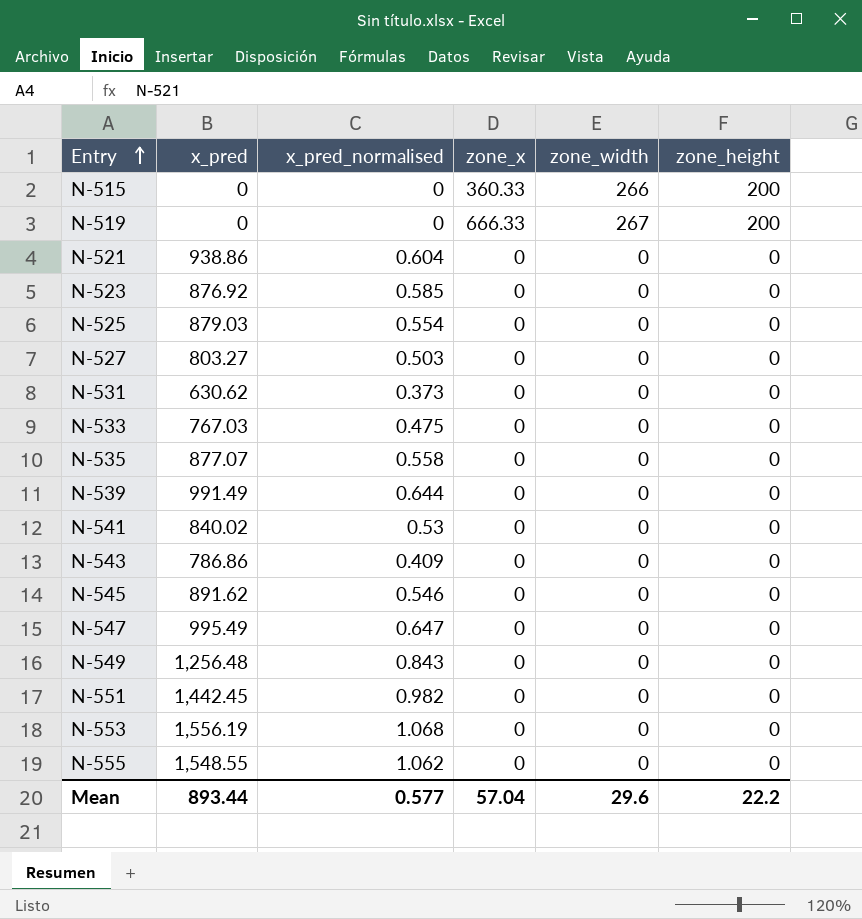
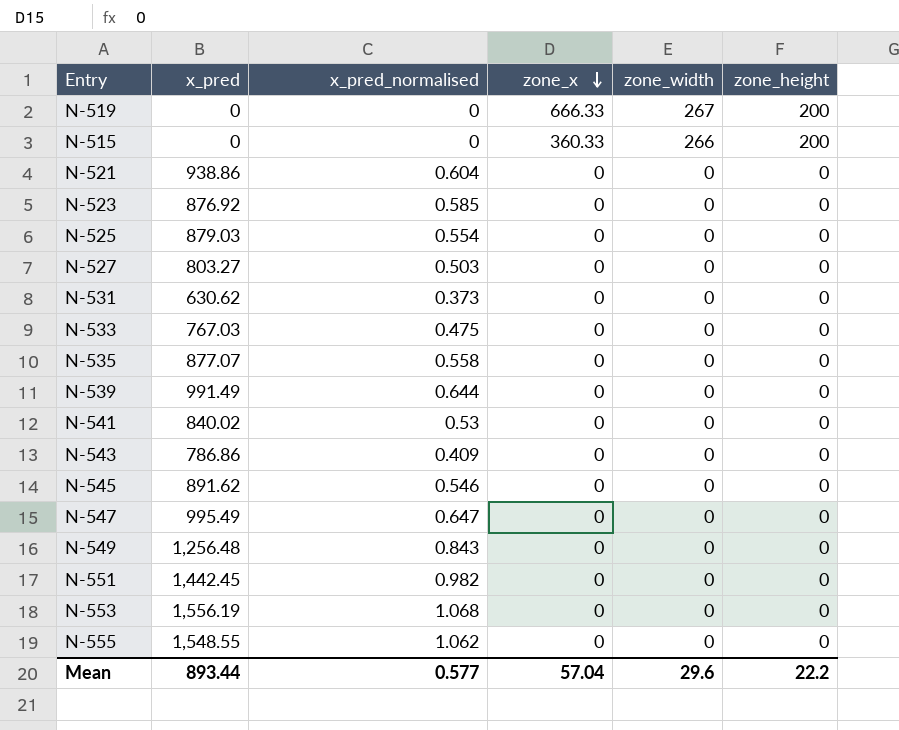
row order: Entry ascending -> zone_x descending

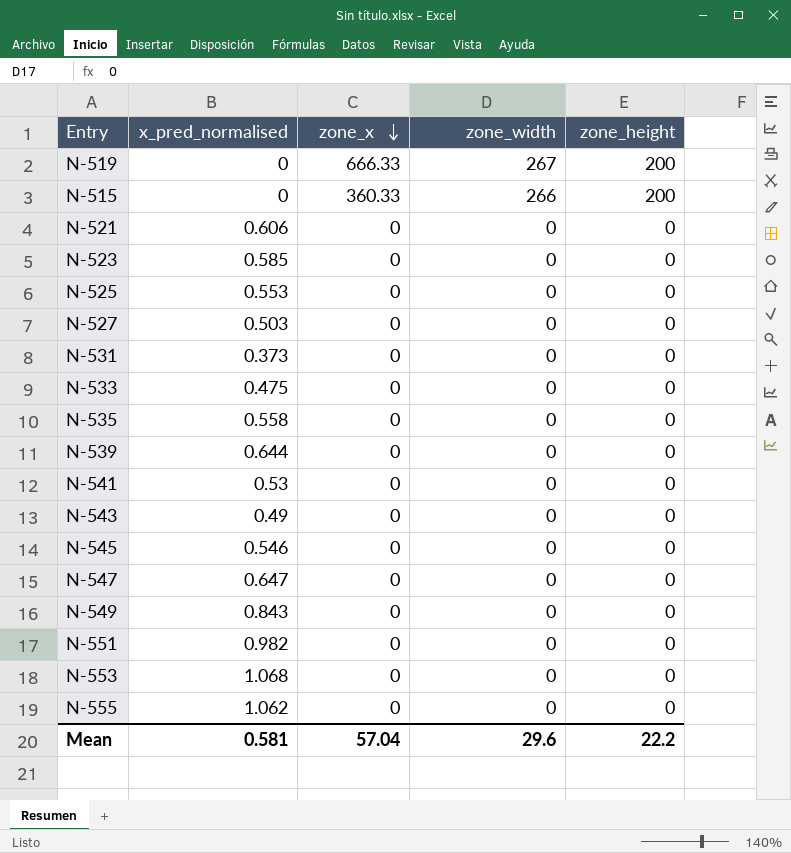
column x_pred | position: 2 -> none
N-521 | x_pred_normalised: 0.604 -> 0.606
N-525 | x_pred_normalised: 0.554 -> 0.553
N-543 | x_pred_normalised: 0.409 -> 0.49
Mean | x_pred_normalised: 0.577 -> 0.581

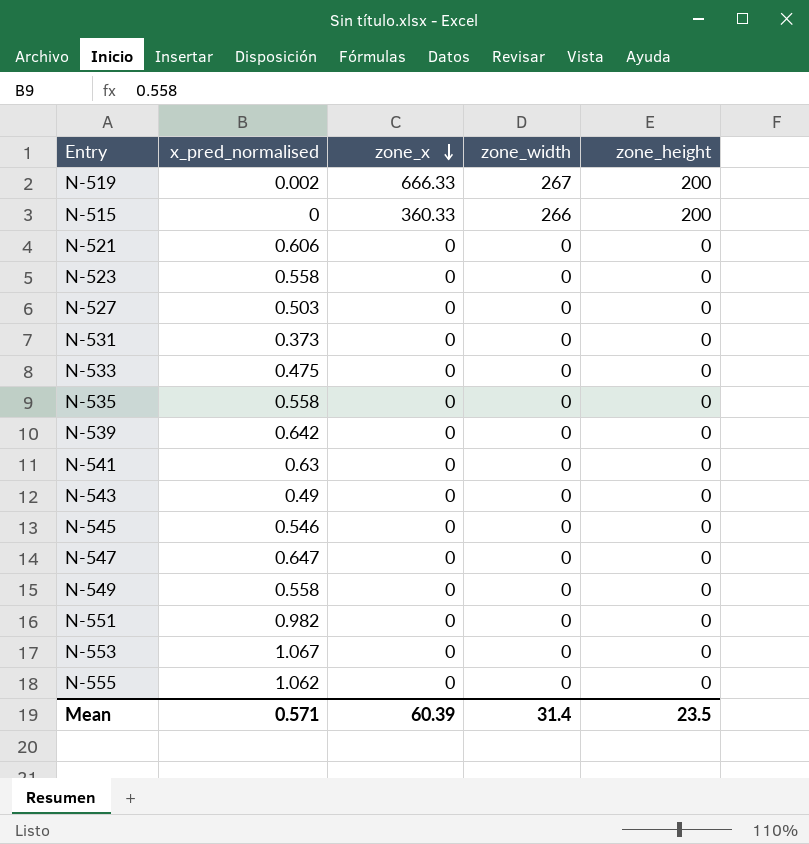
row N-525: 0.553 | 0 | 0 | 0 -> none
N-519 | x_pred_normalised: 0 -> 0.002
N-523 | x_pred_normalised: 0.585 -> 0.558
N-539 | x_pred_normalised: 0.644 -> 0.642
N-541 | x_pred_normalised: 0.53 -> 0.63
N-549 | x_pred_normalised: 0.843 -> 0.558
N-553 | x_pred_normalised: 1.068 -> 1.067
Mean | x_pred_normalised: 0.581 -> 0.571
Mean | zone_x: 57.04 -> 60.39
Mean | zone_width: 29.6 -> 31.4
Mean | zone_height: 22.2 -> 23.5

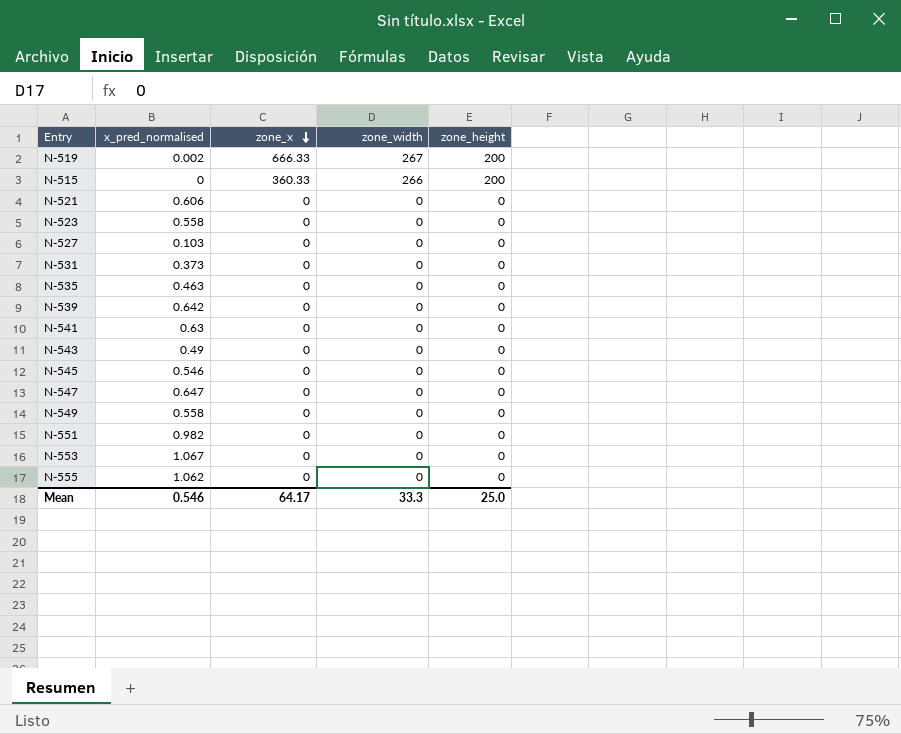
row N-533: 0.475 | 0 | 0 | 0 -> none
N-527 | x_pred_normalised: 0.503 -> 0.103
N-535 | x_pred_normalised: 0.558 -> 0.463
Mean | x_pred_normalised: 0.571 -> 0.546
Mean | zone_x: 60.39 -> 64.17
Mean | zone_width: 31.4 -> 33.3
Mean | zone_height: 23.5 -> 25.0

